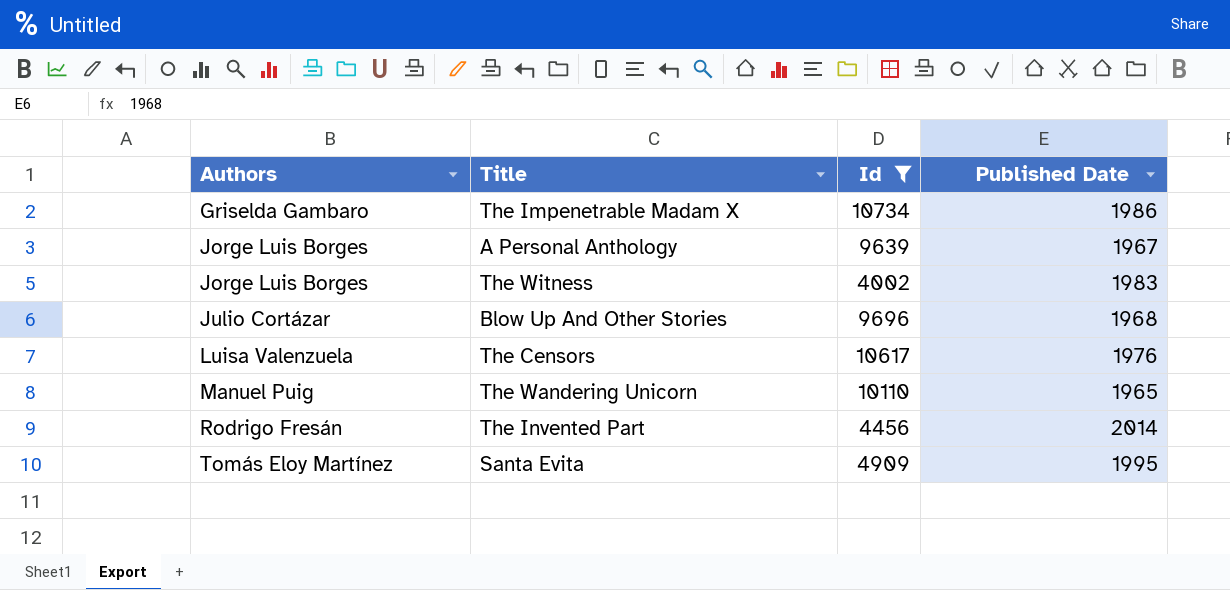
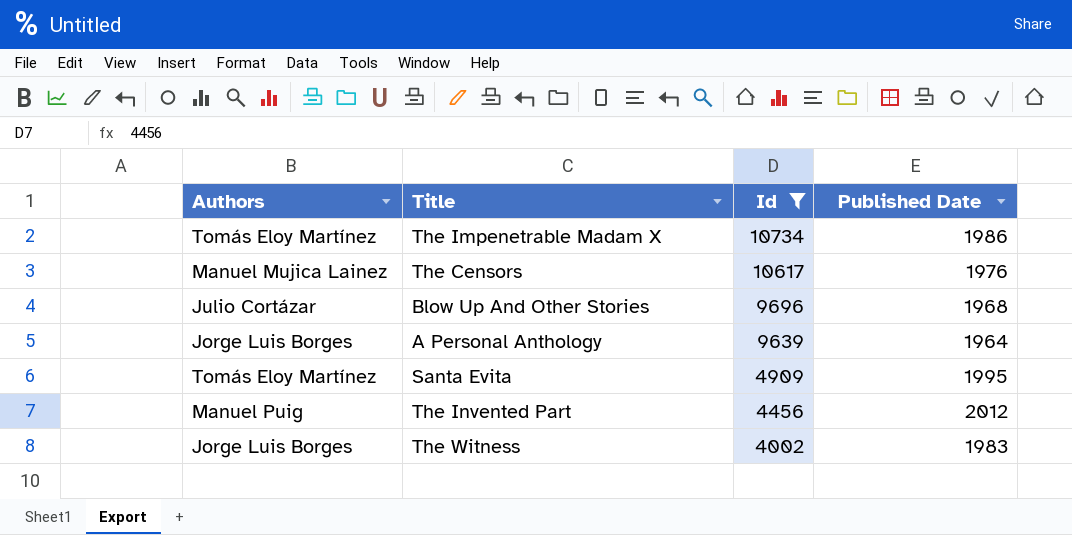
row order: Authors ascending -> Id descending
row The Wandering Unicorn: Manuel Puig | 10110 | 1965 -> none
The Impenetrable Madam X | Authors: Griselda Gambaro -> Tomás Eloy Martínez
The Censors | Authors: Luisa Valenzuela -> Manuel Mujica Lainez
A Personal Anthology | Published Date: 1967 -> 1964
The Invented Part | Authors: Rodrigo Fresán -> Manuel Puig
The Invented Part | Published Date: 2014 -> 2012

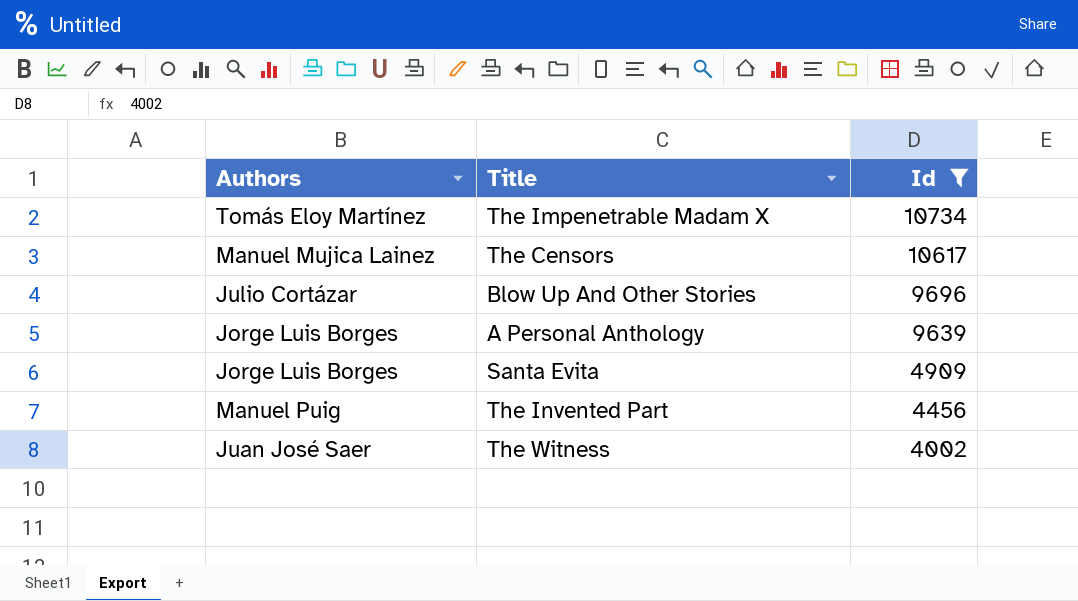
column Published Date | position: 4 -> none
Santa Evita | Authors: Tomás Eloy Martínez -> Jorge Luis Borges
The Witness | Authors: Jorge Luis Borges -> Juan José Saer

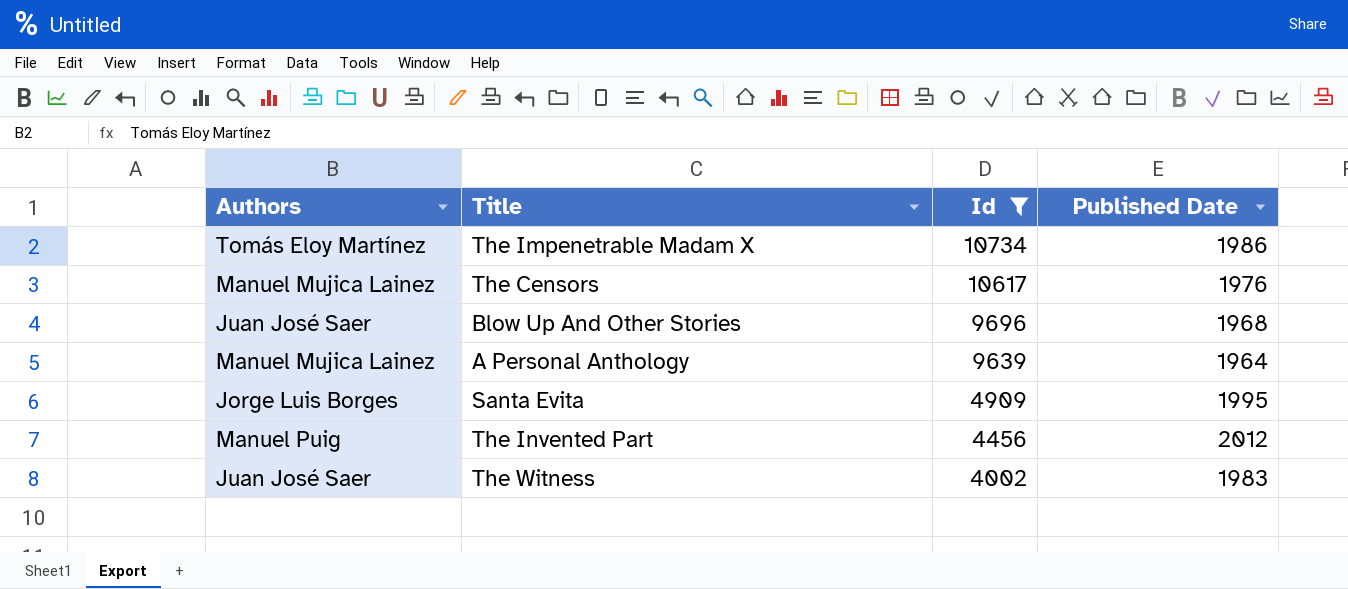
column Published Date | position: none -> 4
Blow Up And Other Stories | Authors: Julio Cortázar -> Juan José Saer
A Personal Anthology | Authors: Jorge Luis Borges -> Manuel Mujica Lainez

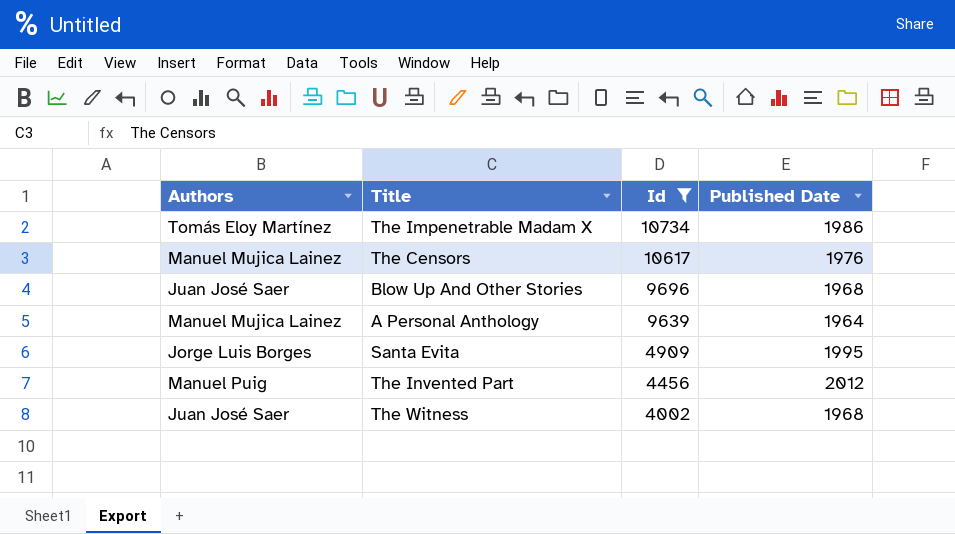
The Witness | Published Date: 1983 -> 1968

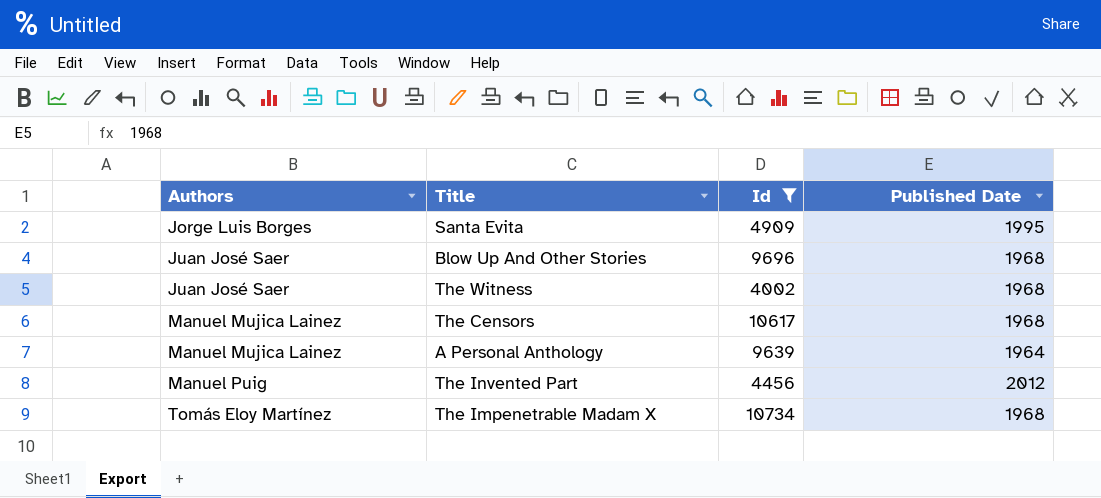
row order: Id descending -> Authors ascending
The Censors | Published Date: 1976 -> 1968
The Impenetrable Madam X | Published Date: 1986 -> 1968

